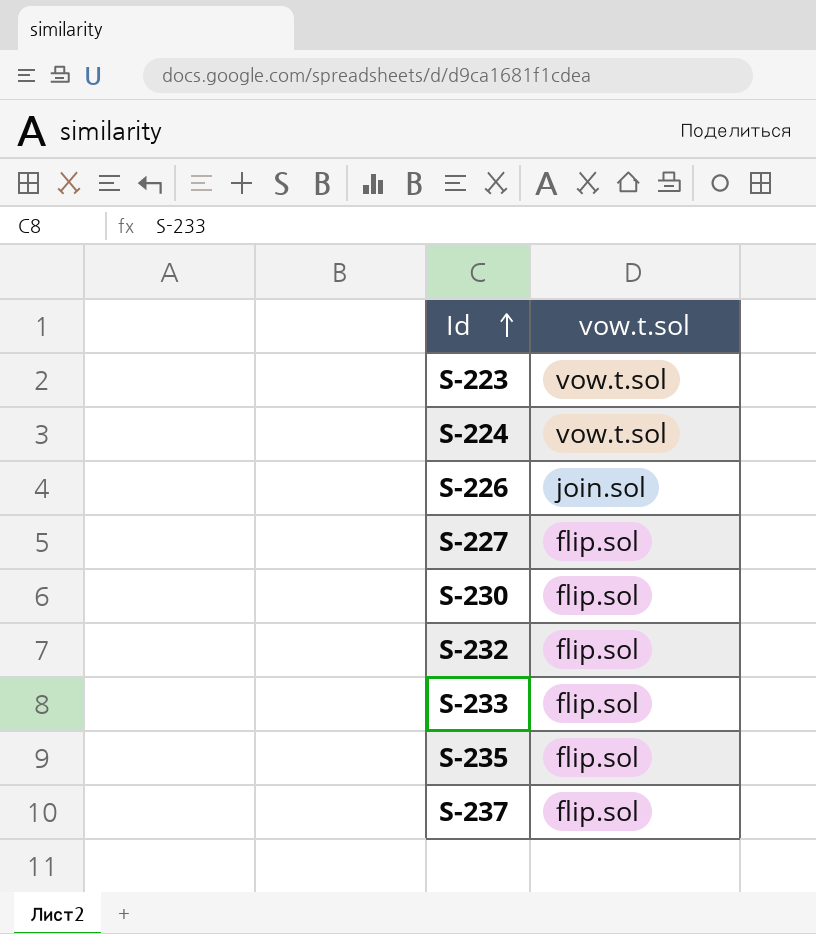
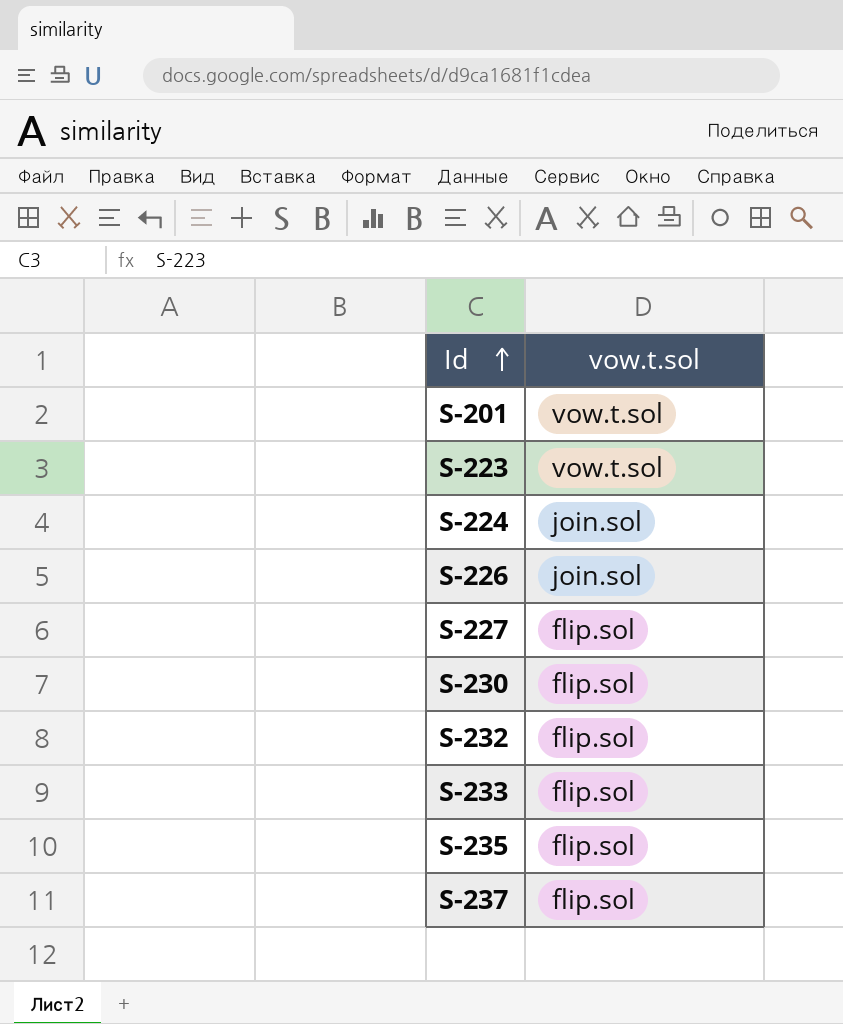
row S-201: none -> vow.t.sol
S-224 | vow.t.sol: vow.t.sol -> join.sol

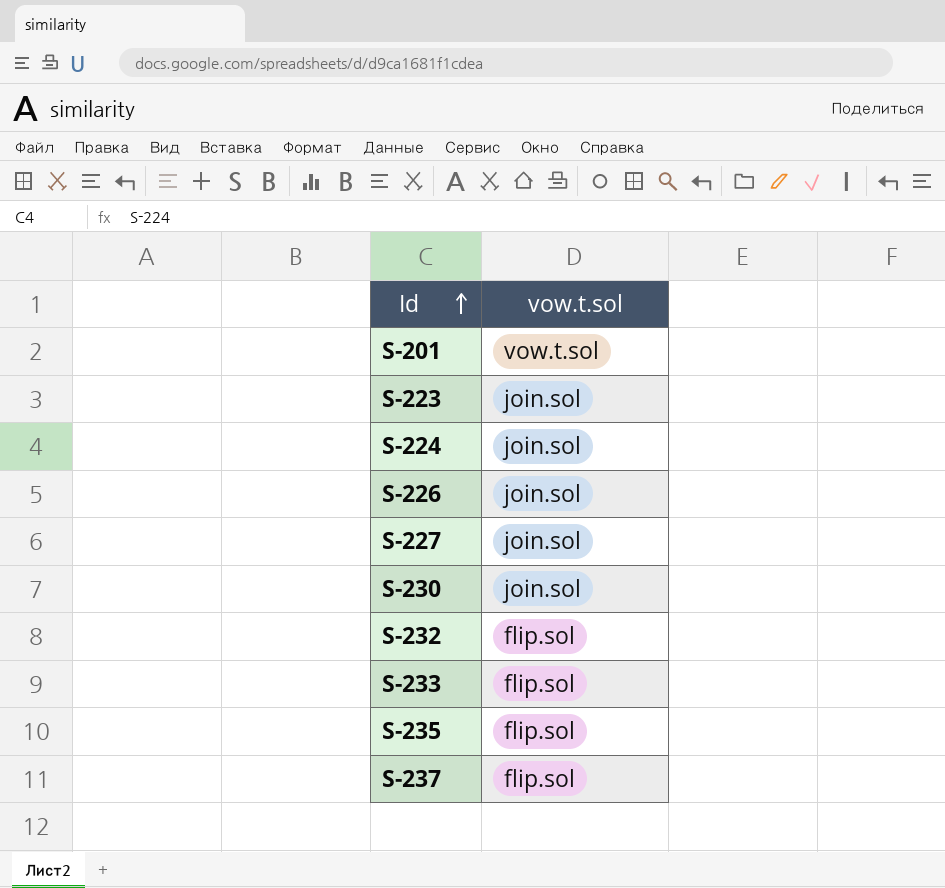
S-223 | vow.t.sol: vow.t.sol -> join.sol
S-227 | vow.t.sol: flip.sol -> join.sol
S-230 | vow.t.sol: flip.sol -> join.sol

